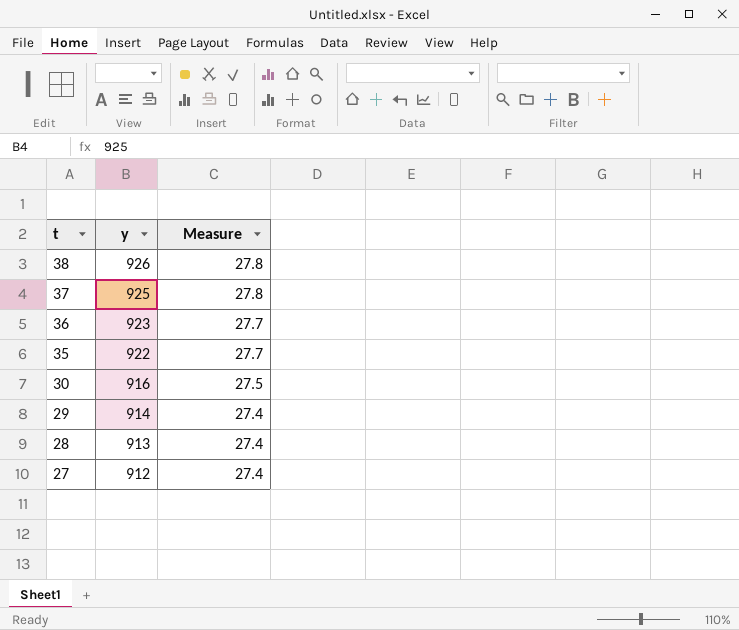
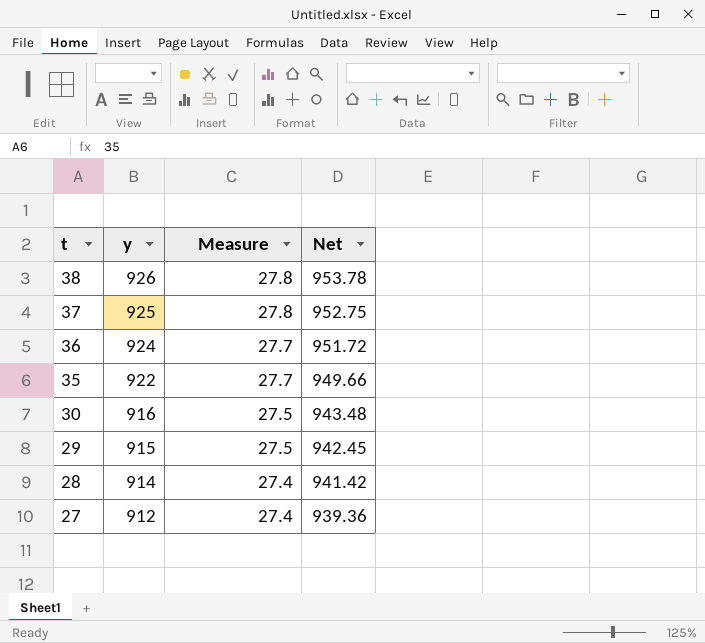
column Net | formula: none -> [y] * 1.03
36 | y: 923 -> 924
29 | y: 914 -> 915
29 | Measure: 27.4 -> 27.5
28 | y: 913 -> 914

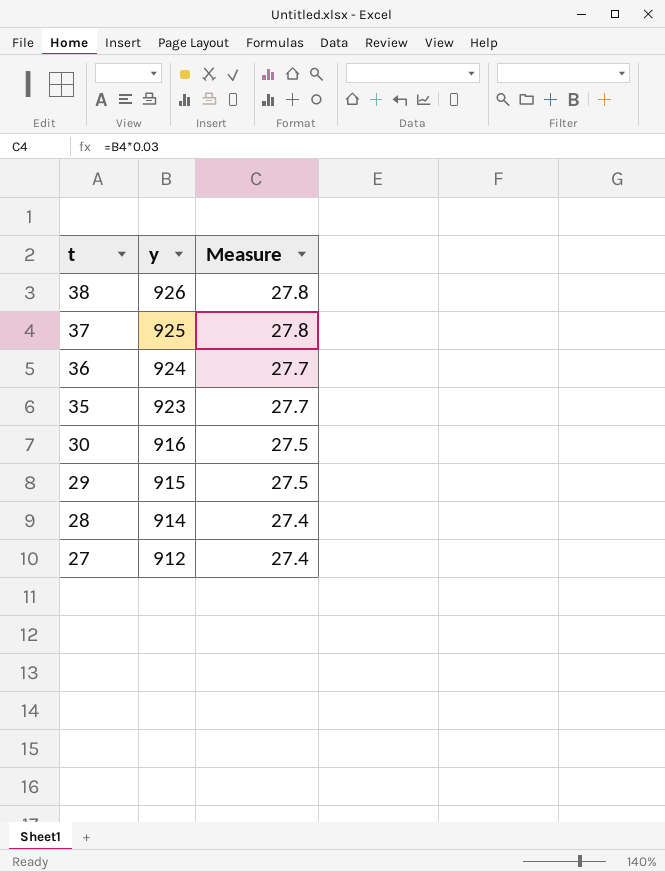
column Net | formula: [y] * 1.03 -> none
35 | y: 922 -> 923

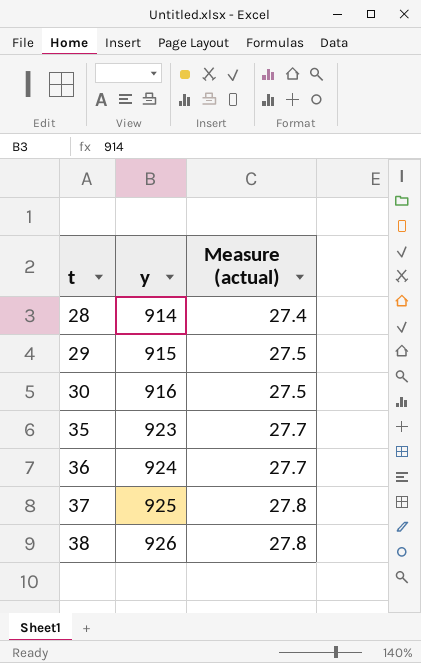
row order: t descending -> t ascending
column name: Measure -> Measure (actual)
row 27: 912 | 27.4 -> none

